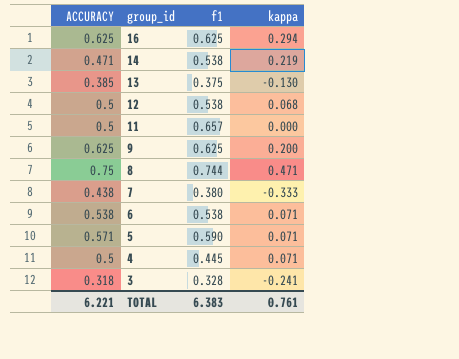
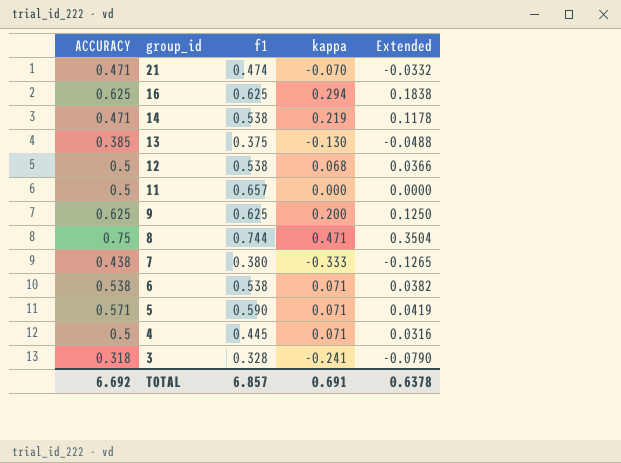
column Extended | formula: none -> [f1] * [kappa]
row 21: none -> 0.471 | 0.474 | -0.070 | -0.0332
TOTAL | ACCURACY: 6.221 -> 6.692
TOTAL | f1: 6.383 -> 6.857
TOTAL | kappa: 0.761 -> 0.691

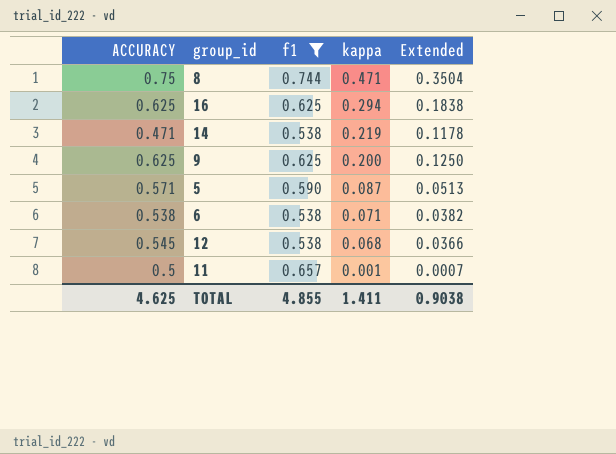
filter: none -> f1 >= 0.538
row order: group_id descending -> kappa descending
5 | kappa: 0.071 -> 0.087
5 | Extended: 0.0419 -> 0.0513
12 | ACCURACY: 0.5 -> 0.545
11 | kappa: 0.000 -> 0.001
11 | Extended: 0.0000 -> 0.0007
TOTAL | ACCURACY: 6.692 -> 4.625
TOTAL | f1: 6.857 -> 4.855
TOTAL | kappa: 0.691 -> 1.411
TOTAL | Extended: 0.6378 -> 0.9038

